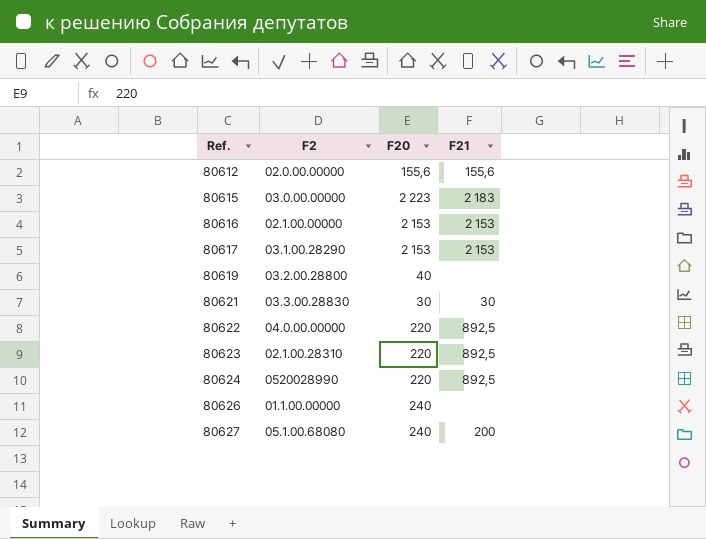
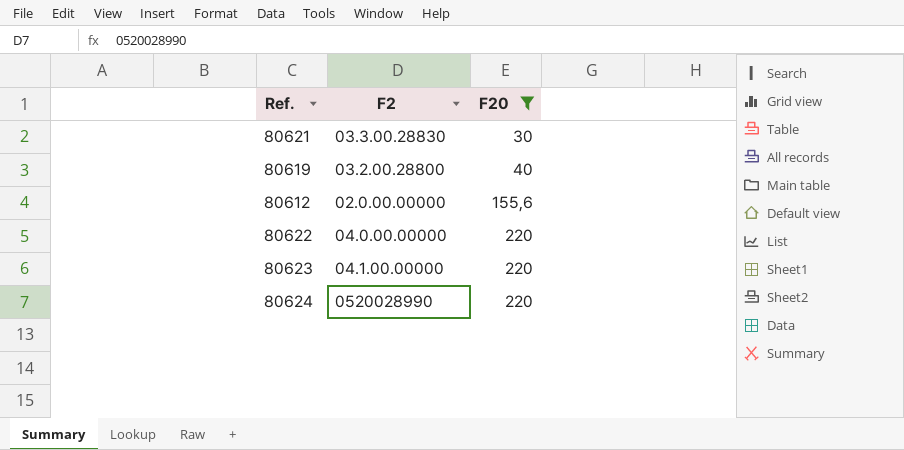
filter: none -> F20 <= 220
row order: Ref. ascending -> F20 ascending
column F21 | position: 4 -> none
80623 | F2: 02.1.00.28310 -> 04.1.00.00000

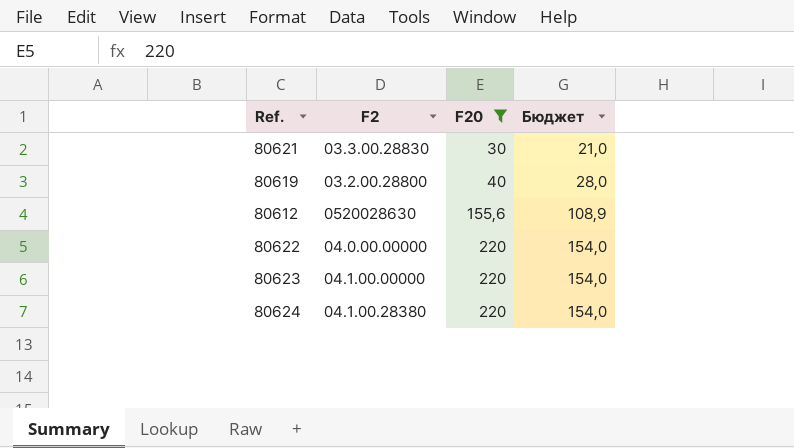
column Бюджет | formula: none -> [F20] * 0,7
80612 | F2: 02.0.00.00000 -> 0520028630
80624 | F2: 0520028990 -> 04.1.00.28380

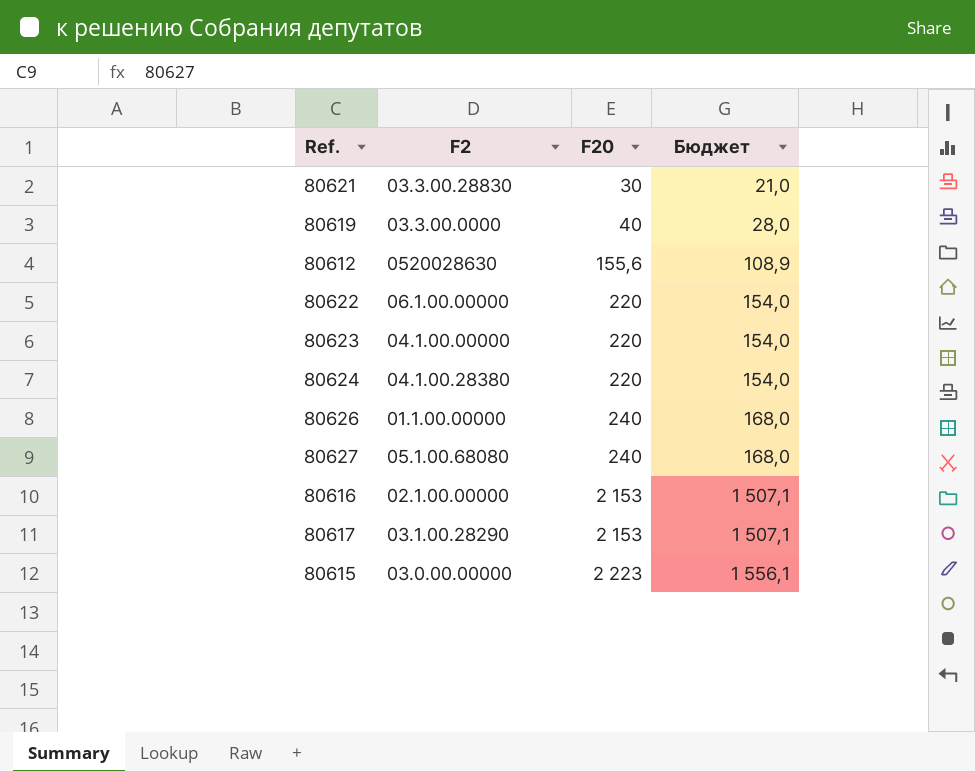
filter: F20 <= 220 -> none
80619 | F2: 03.2.00.28800 -> 03.3.00.0000
80622 | F2: 04.0.00.00000 -> 06.1.00.00000

